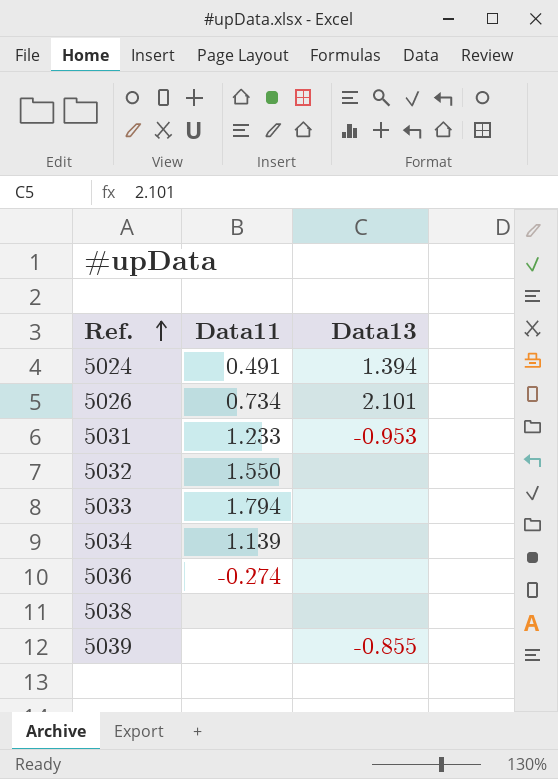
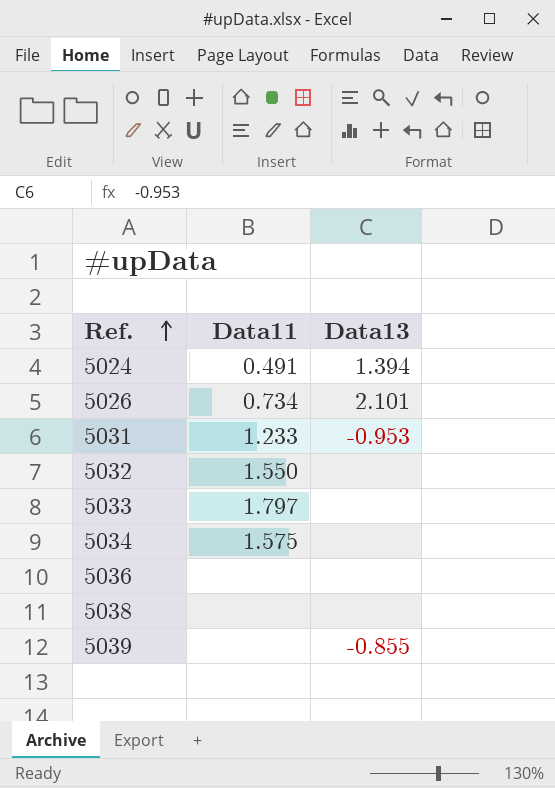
5033 | Data11: 1.794 -> 1.797
5034 | Data11: 1.139 -> 1.575
5036 | Data11: -0.274 -> none

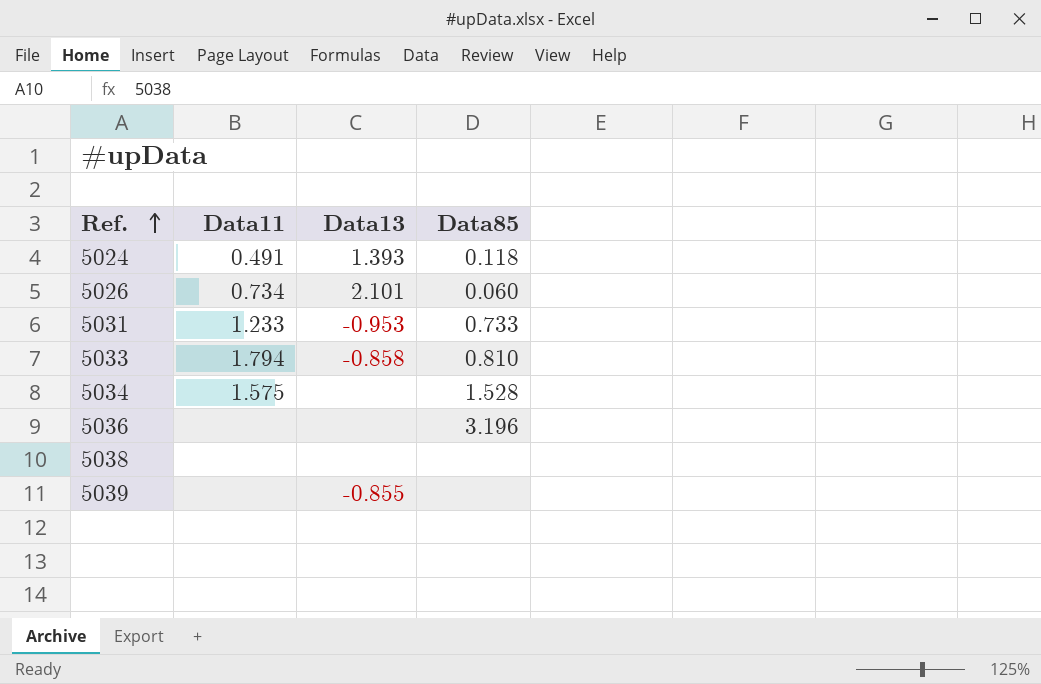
column Data85 | position: none -> 4
row 5032: 1.550 | none -> none
5024 | Data13: 1.394 -> 1.393
5033 | Data11: 1.797 -> 1.794
5033 | Data13: none -> -0.858

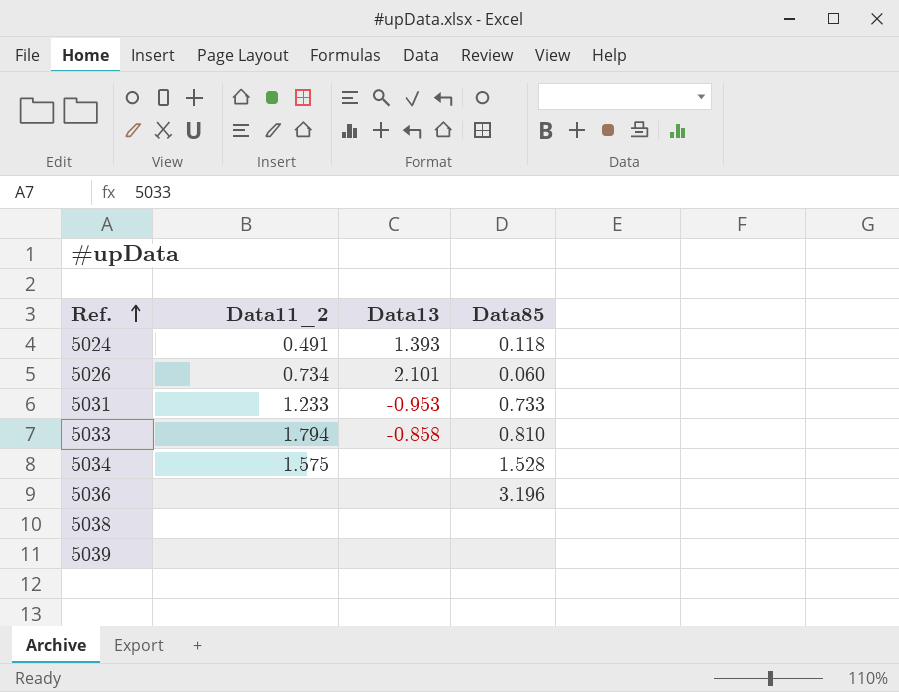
column name: Data11 -> Data11_2
5039 | Data13: -0.855 -> none

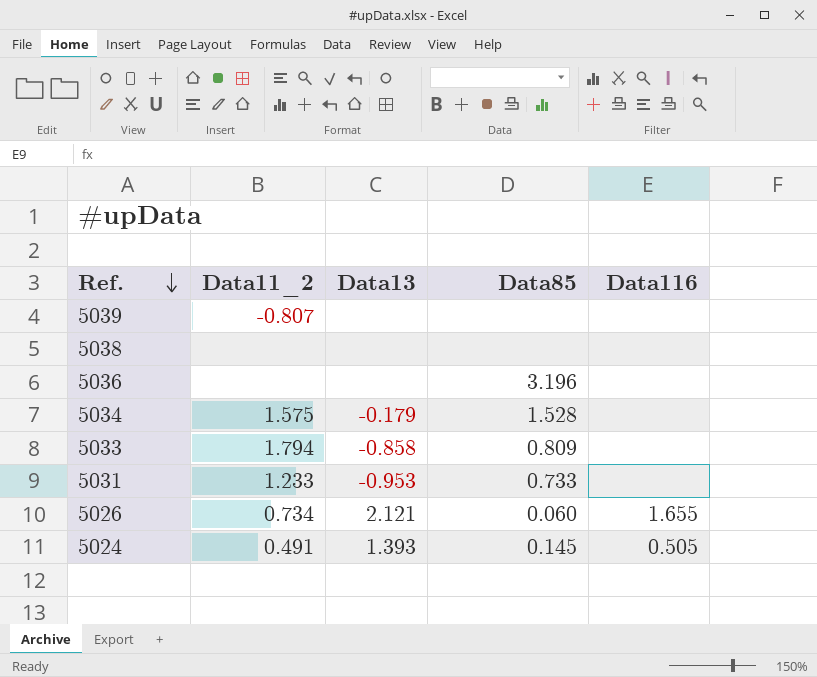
row order: Ref. ascending -> Ref. descending
column Data116 | position: none -> 5
5039 | Data11_2: none -> -0.807
5034 | Data13: none -> -0.179
5033 | Data85: 0.810 -> 0.809
5026 | Data13: 2.101 -> 2.121
5024 | Data85: 0.118 -> 0.145

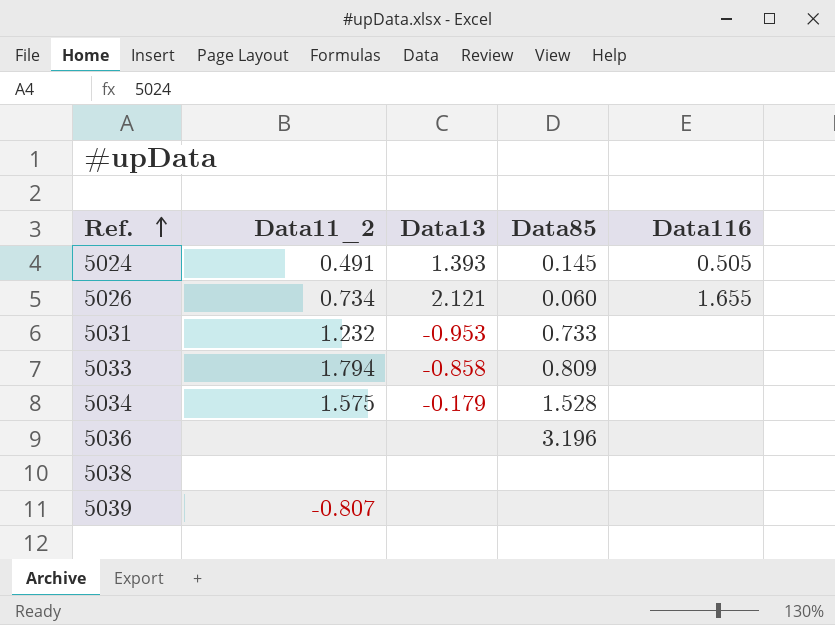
row order: Ref. descending -> Ref. ascending
5031 | Data11_2: 1.233 -> 1.232

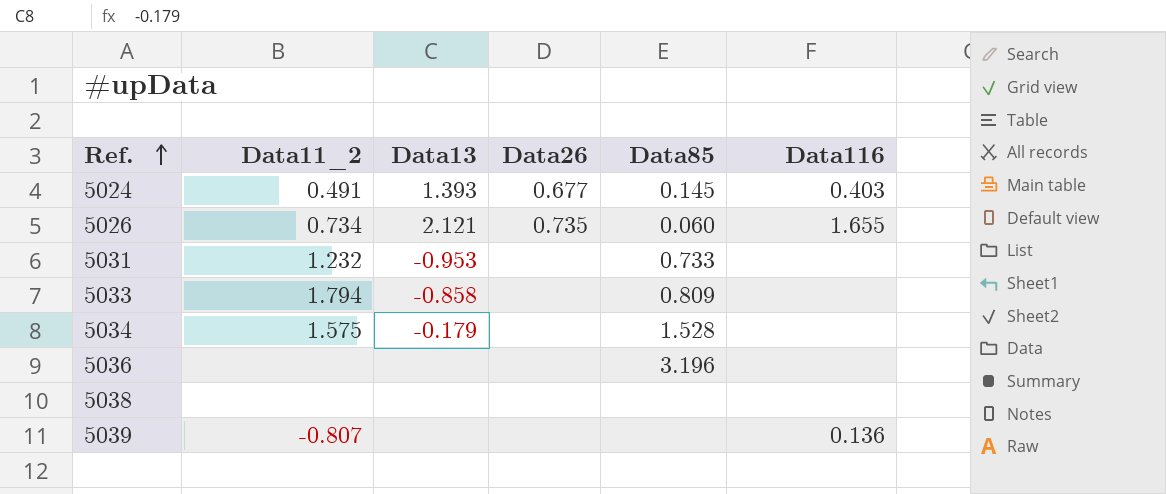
column Data26 | position: none -> 4
5024 | Data116: 0.505 -> 0.403
5039 | Data116: none -> 0.136

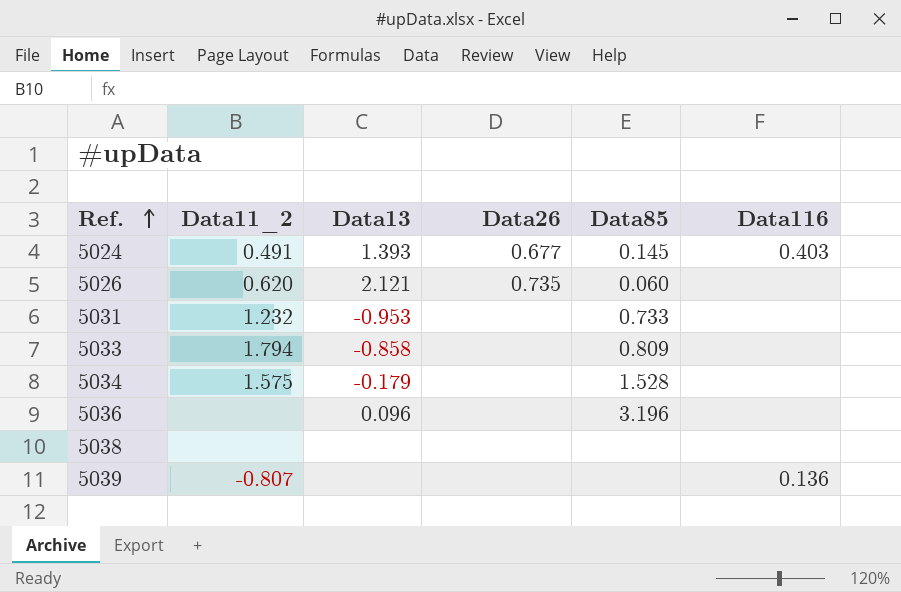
5026 | Data11_2: 0.734 -> 0.620
5026 | Data116: 1.655 -> none
5036 | Data13: none -> 0.096

